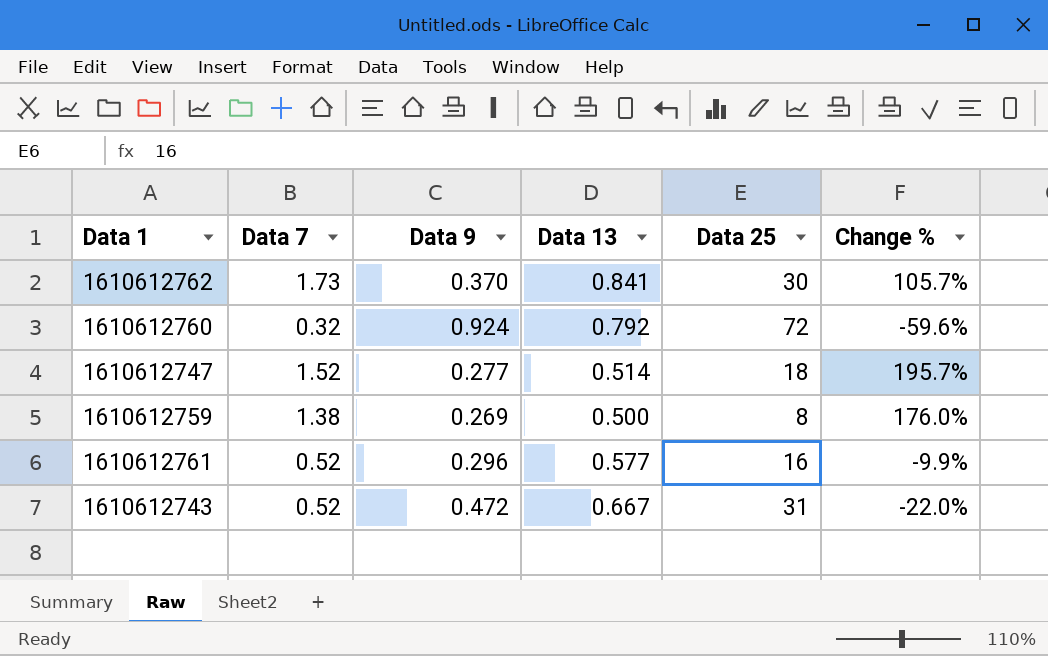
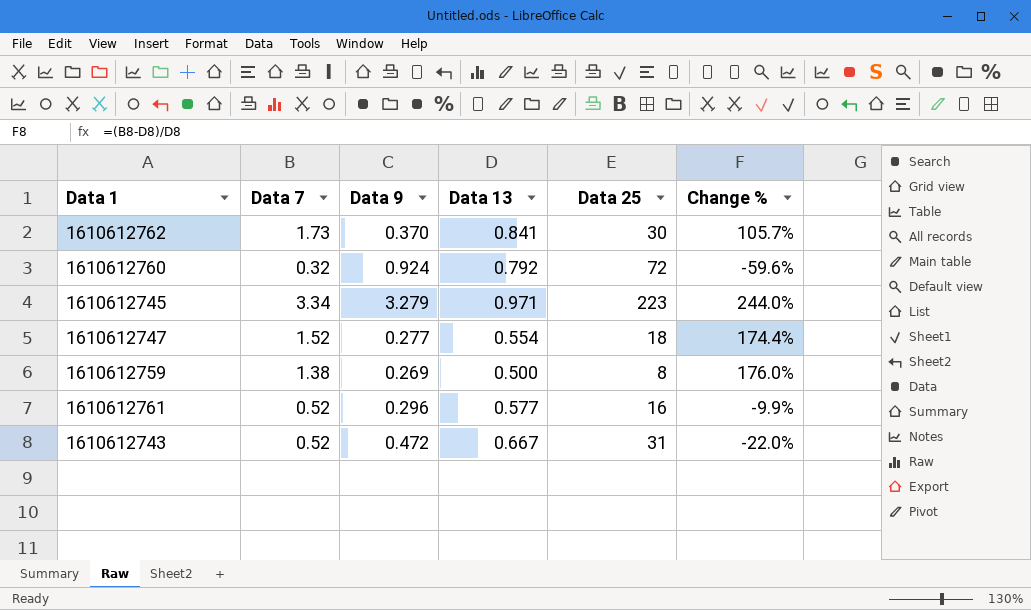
row 1610612745: none -> 3.34 | 3.279 | 0.971 | 223 | 244.0%
1610612747 | Data 13: 0.514 -> 0.554
1610612747 | Change %: 195.7% -> 174.4%

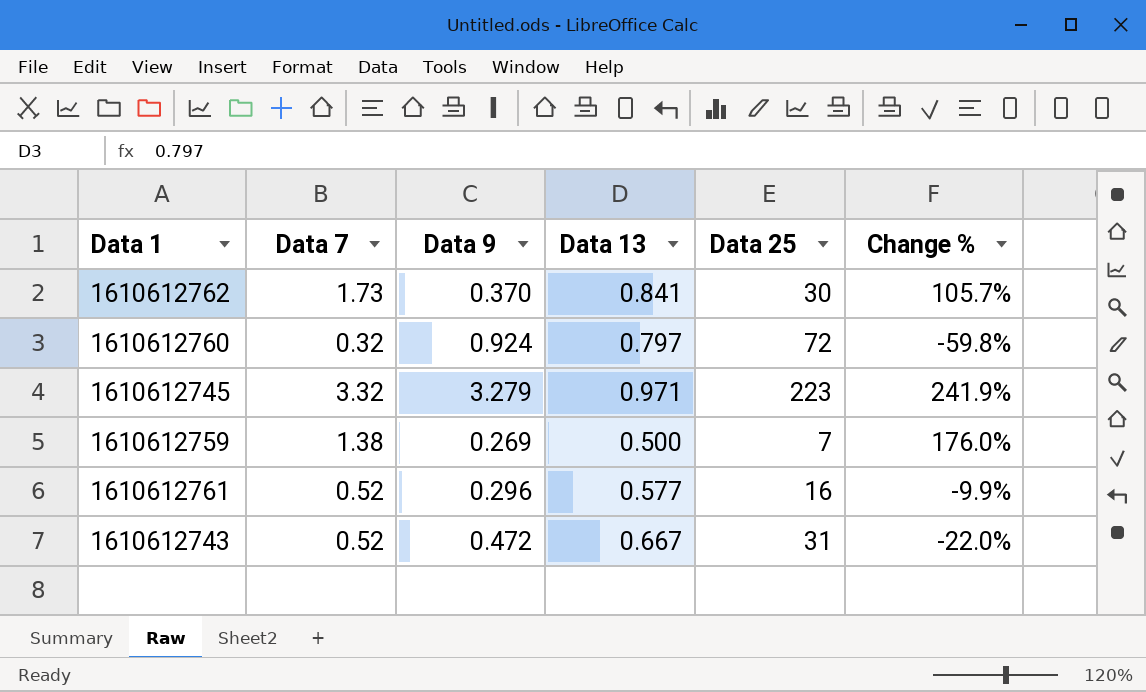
row 1610612747: 1.52 | 0.277 | 0.554 | 18 | 174.4% -> none
1610612760 | Data 13: 0.792 -> 0.797
1610612760 | Change %: -59.6% -> -59.8%
1610612745 | Data 7: 3.34 -> 3.32
1610612745 | Change %: 244.0% -> 241.9%
1610612759 | Data 25: 8 -> 7

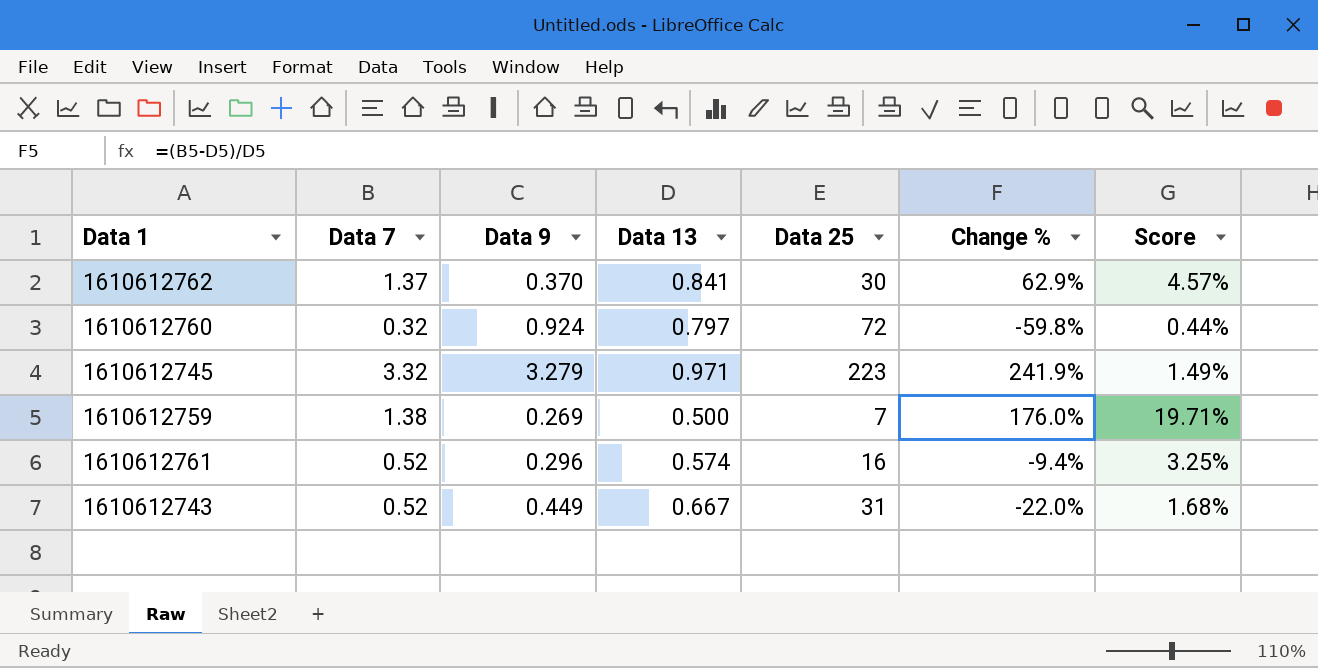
column Score | formula: none -> [Data 7] / [Data 25]
1610612762 | Data 7: 1.73 -> 1.37
1610612762 | Change %: 105.7% -> 62.9%
1610612761 | Data 13: 0.577 -> 0.574
1610612761 | Change %: -9.9% -> -9.4%
1610612743 | Data 9: 0.472 -> 0.449

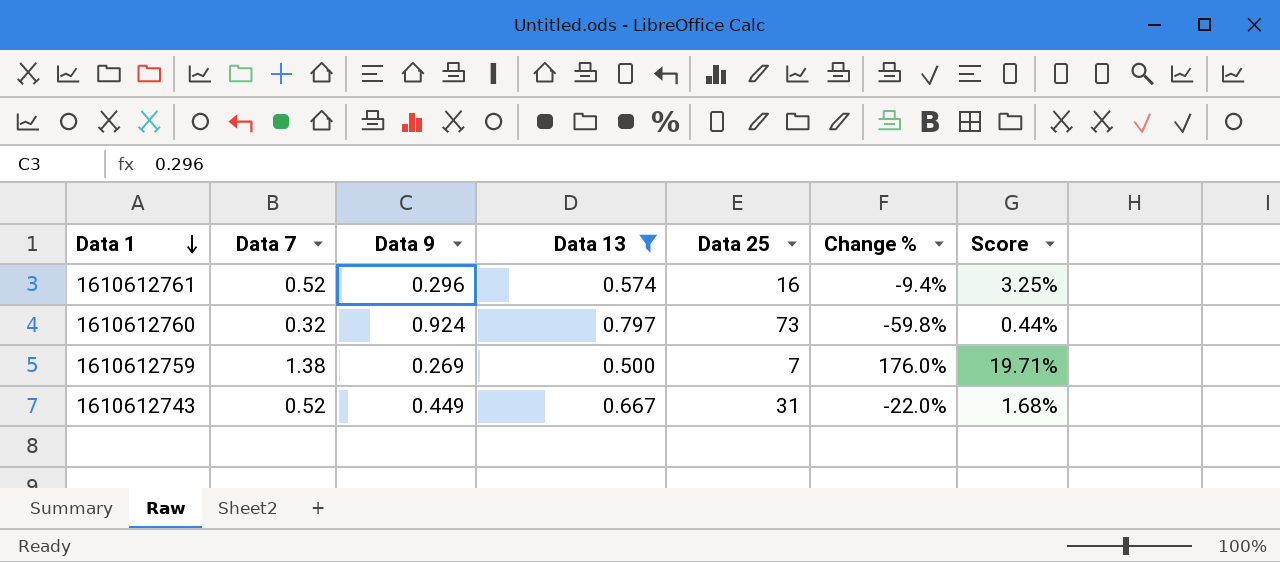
filter: none -> Data 13 <= 0.797
row order: none -> Data 1 descending
1610612760 | Data 25: 72 -> 73

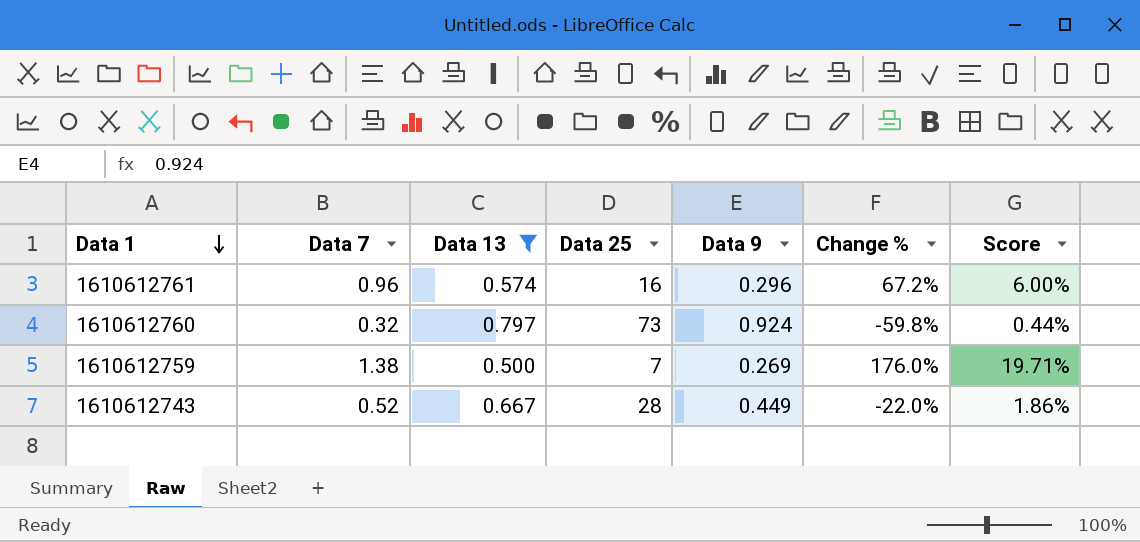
column Data 9 | position: 3 -> 5
1610612761 | Data 7: 0.52 -> 0.96
1610612761 | Change %: -9.4% -> 67.2%
1610612761 | Score: 3.25% -> 6.00%
1610612743 | Data 25: 31 -> 28
1610612743 | Score: 1.68% -> 1.86%

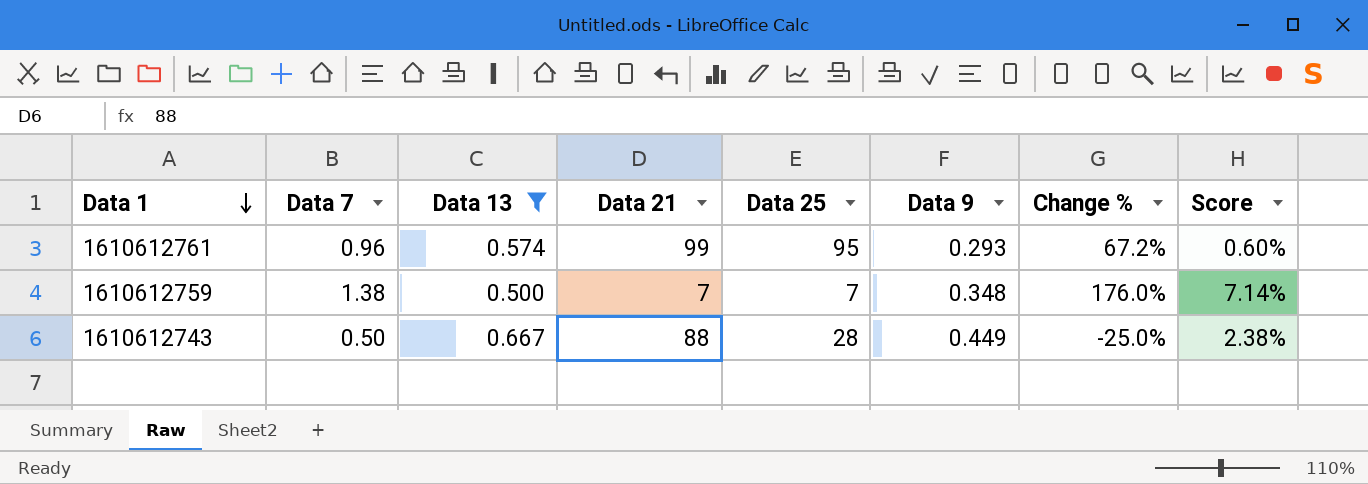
column Data 21 | position: none -> 4
column Score | formula: [Data 7] / [Data 25] -> [Data 13] / [Data 25]
row 1610612760: 0.32 | 0.797 | 73 | 0.924 | -59.8% | 0.44% -> none
1610612761 | Data 25: 16 -> 95
1610612761 | Data 9: 0.296 -> 0.293
1610612759 | Data 9: 0.269 -> 0.348
1610612743 | Data 7: 0.52 -> 0.50
1610612743 | Change %: -22.0% -> -25.0%

